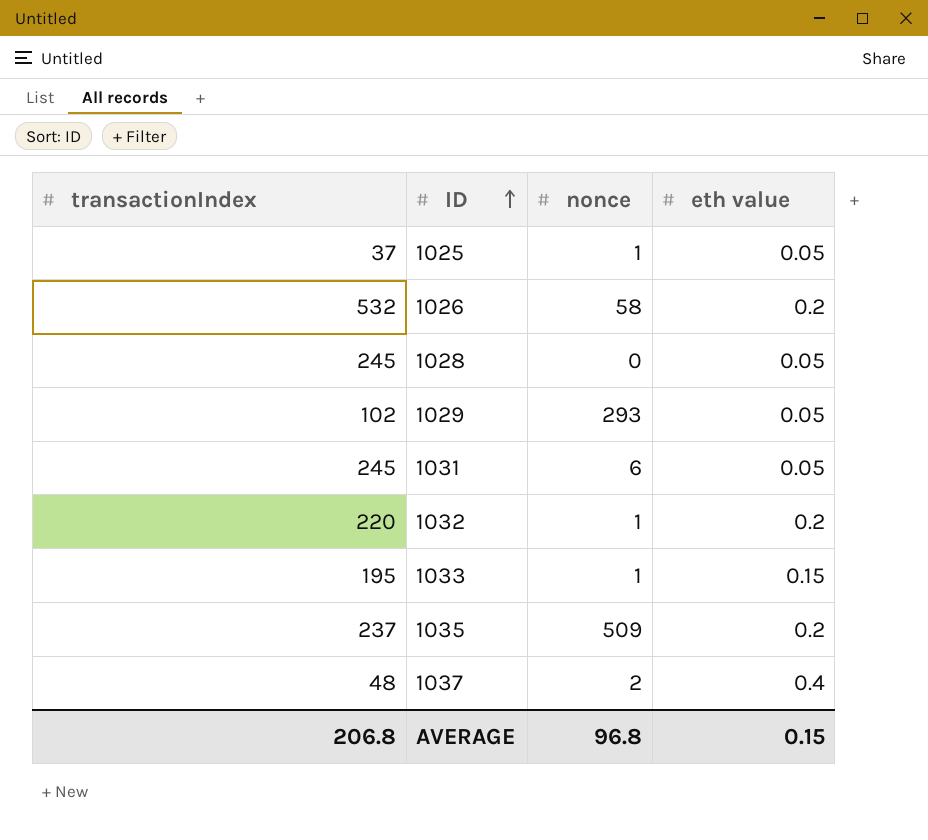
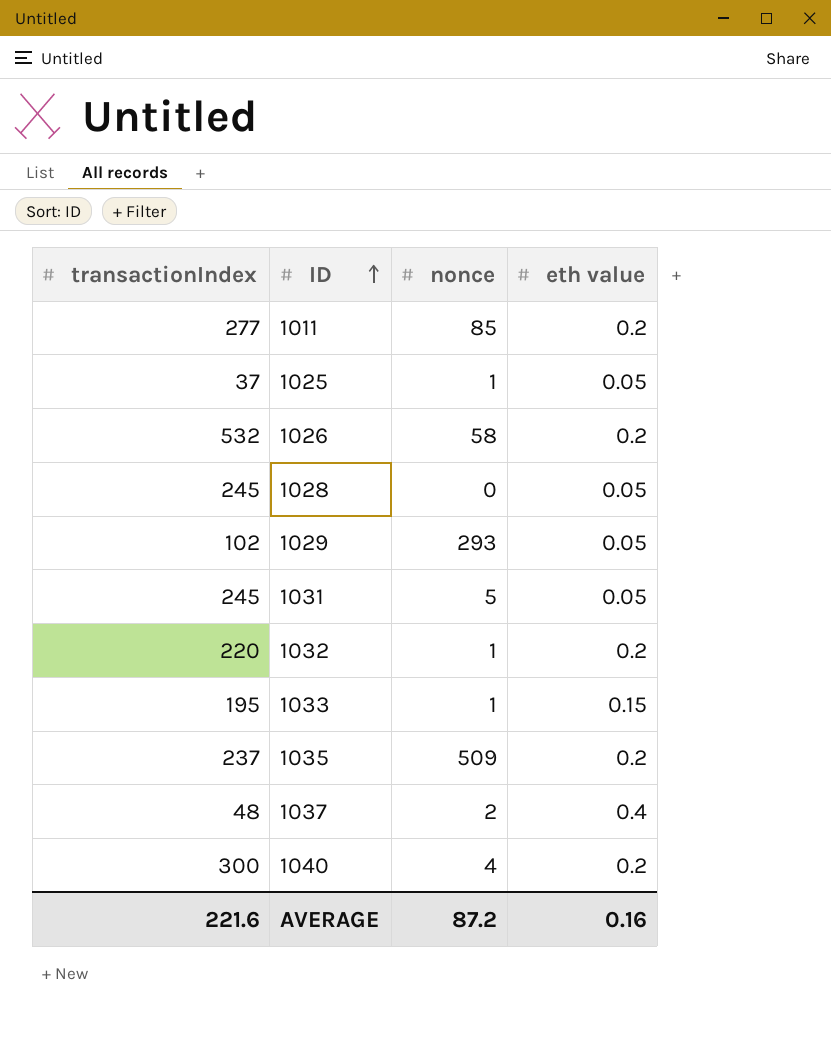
row 1011: none -> 277 | 85 | 0.2
1031 | nonce: 6 -> 5
row 1040: none -> 300 | 4 | 0.2
AVERAGE | transactionIndex: 206.8 -> 221.6
AVERAGE | nonce: 96.8 -> 87.2
AVERAGE | eth value: 0.15 -> 0.16

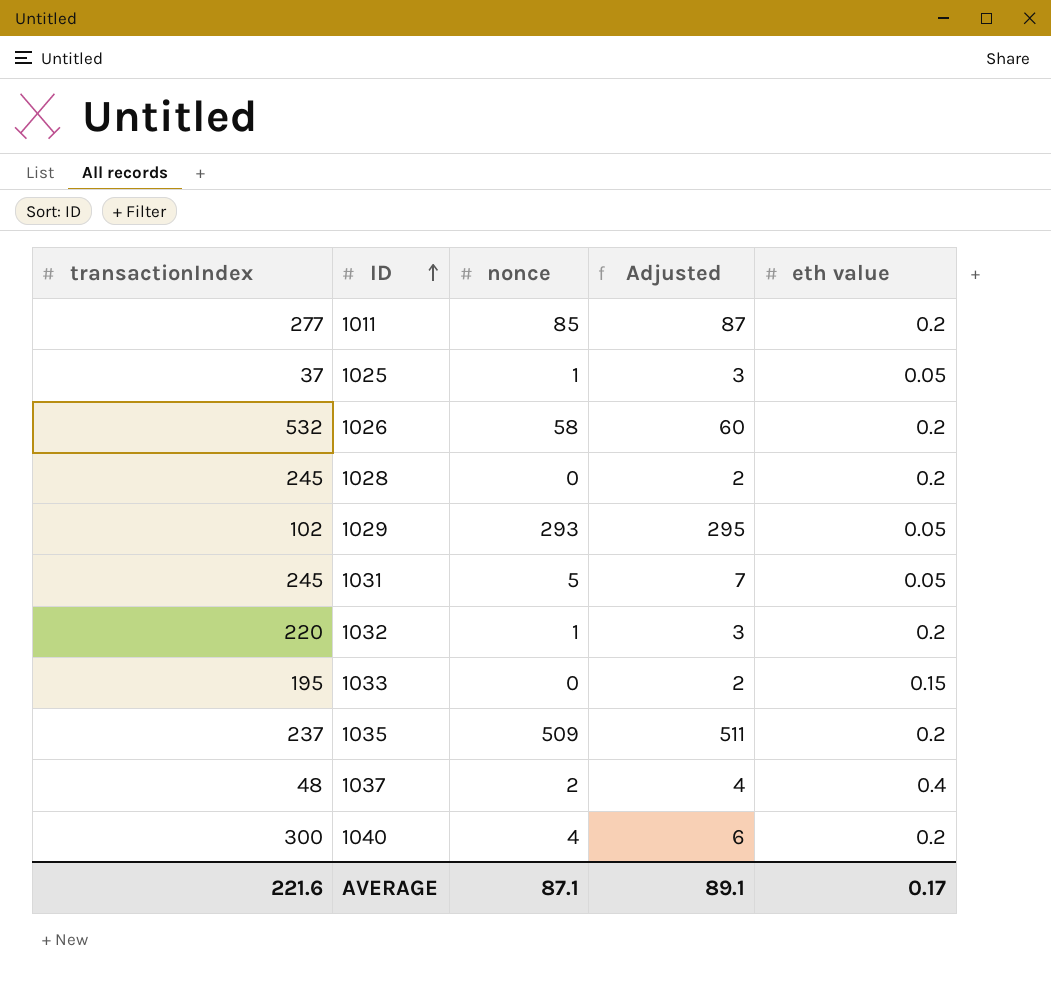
column Adjusted | formula: none -> [nonce] + 2
1028 | eth value: 0.05 -> 0.2
1033 | nonce: 1 -> 0
AVERAGE | nonce: 87.2 -> 87.1
AVERAGE | eth value: 0.16 -> 0.17

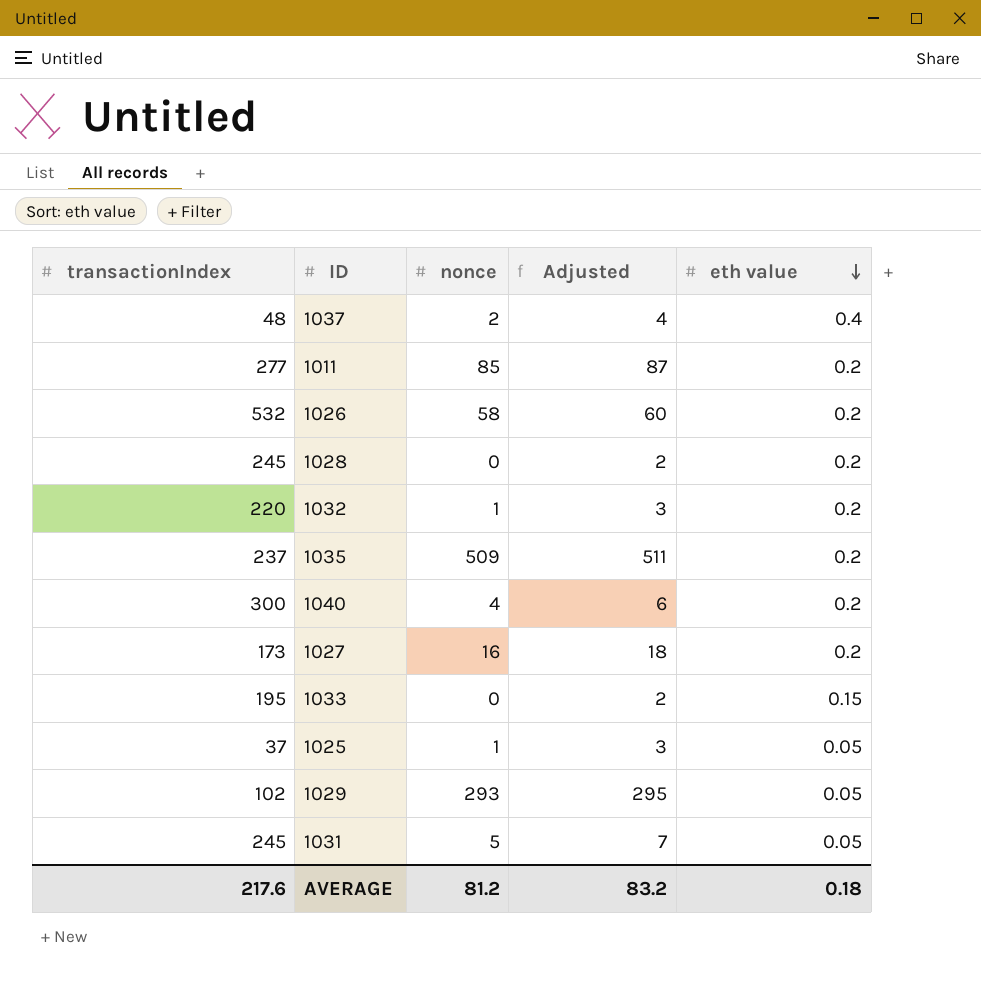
row order: ID ascending -> eth value descending
row 1027: none -> 173 | 16 | 18 | 0.2
AVERAGE | transactionIndex: 221.6 -> 217.6
AVERAGE | nonce: 87.1 -> 81.2
AVERAGE | Adjusted: 89.1 -> 83.2
AVERAGE | eth value: 0.17 -> 0.18

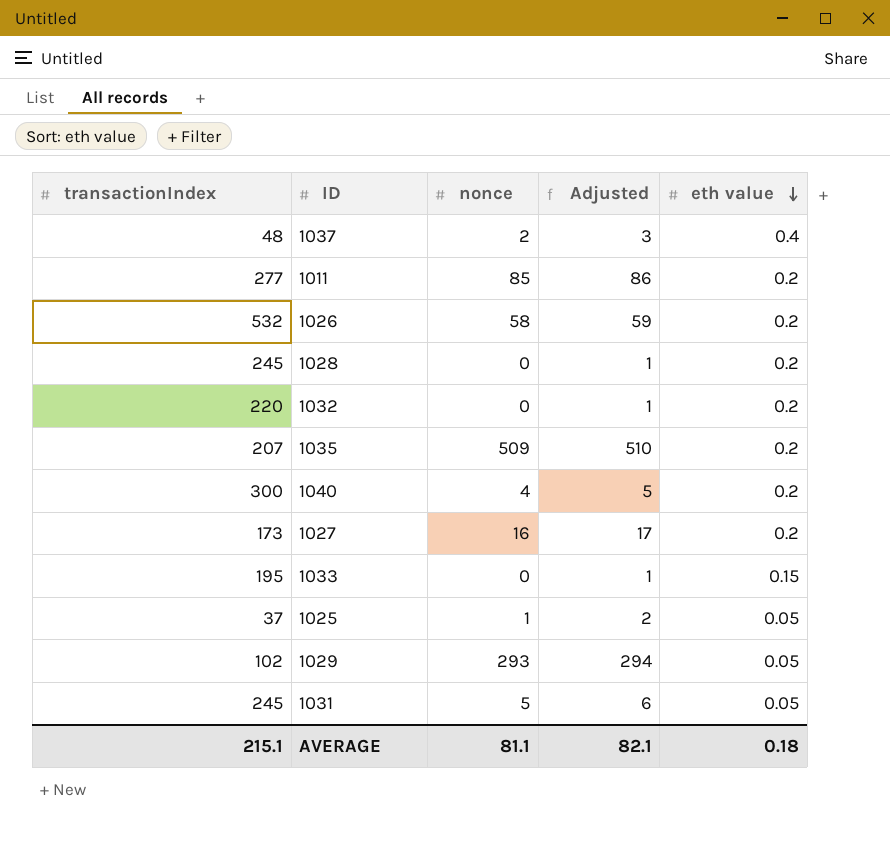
column Adjusted | formula: [nonce] + 2 -> [nonce] + 1
1032 | nonce: 1 -> 0
1035 | transactionIndex: 237 -> 207
AVERAGE | transactionIndex: 217.6 -> 215.1
AVERAGE | nonce: 81.2 -> 81.1
AVERAGE | Adjusted: 83.2 -> 82.1

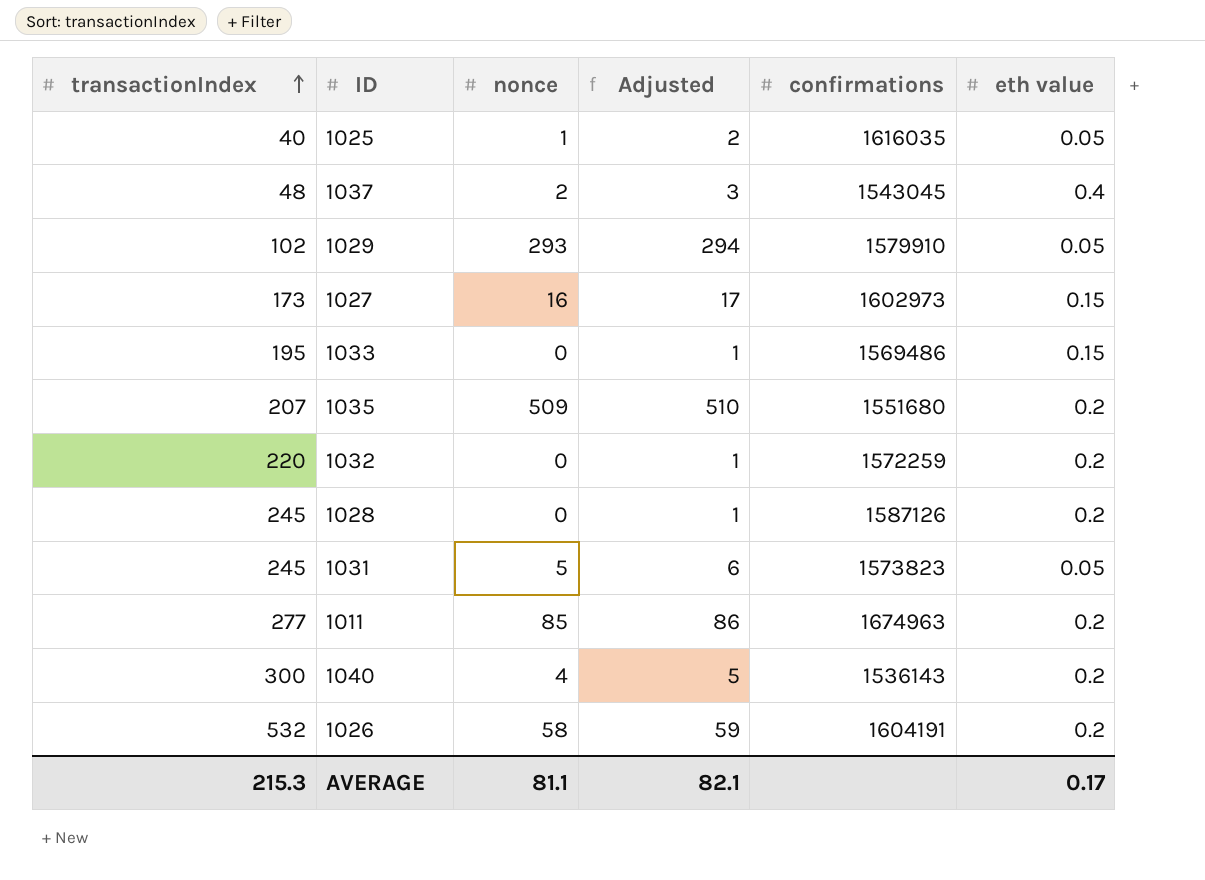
row order: eth value descending -> transactionIndex ascending
column confirmations | position: none -> 5
1025 | transactionIndex: 37 -> 40
1027 | eth value: 0.2 -> 0.15
AVERAGE | transactionIndex: 215.1 -> 215.3
AVERAGE | eth value: 0.18 -> 0.17

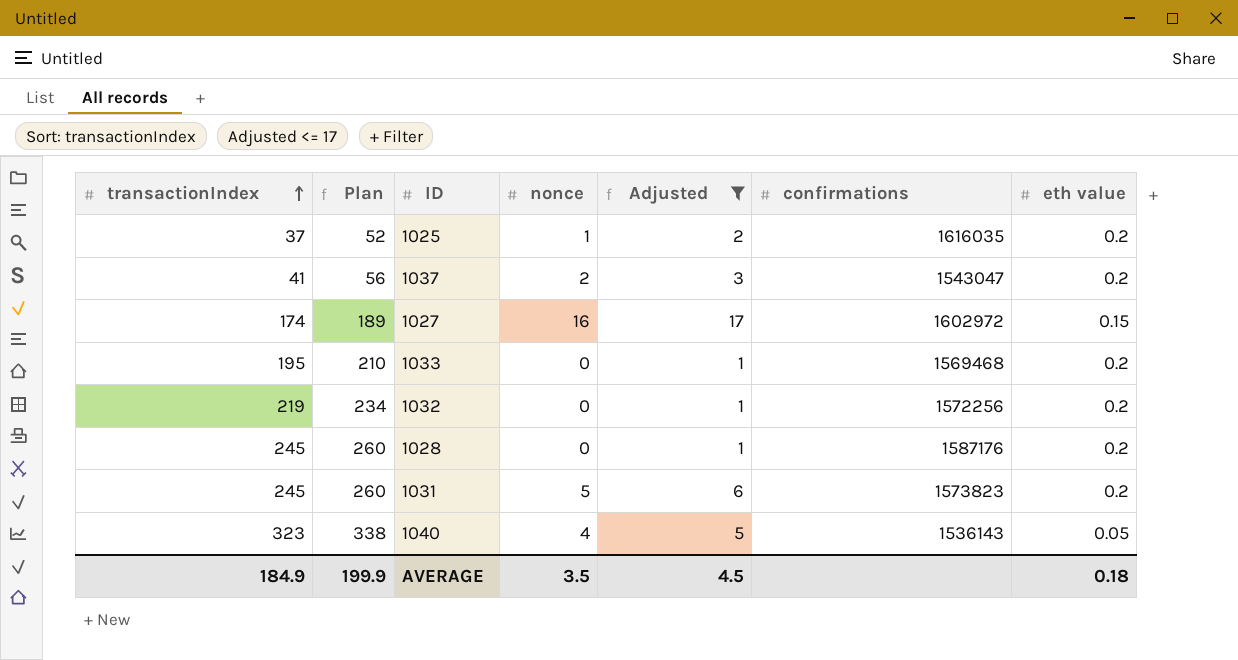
filter: none -> Adjusted <= 17
column Plan | formula: none -> [transactionIndex] + 15
1025 | transactionIndex: 40 -> 37
1025 | eth value: 0.05 -> 0.2
1037 | transactionIndex: 48 -> 41
1037 | confirmations: 1543045 -> 1543047
1037 | eth value: 0.4 -> 0.2
1027 | transactionIndex: 173 -> 174
1027 | confirmations: 1602973 -> 1602972
1033 | confirmations: 1569486 -> 1569468
1033 | eth value: 0.15 -> 0.2
1032 | transactionIndex: 220 -> 219
1032 | confirmations: 1572259 -> 1572256
1028 | confirmations: 1587126 -> 1587176
1031 | eth value: 0.05 -> 0.2
1040 | transactionIndex: 300 -> 323
1040 | eth value: 0.2 -> 0.05
AVERAGE | transactionIndex: 215.3 -> 184.9
AVERAGE | nonce: 81.1 -> 3.5
AVERAGE | Adjusted: 82.1 -> 4.5
AVERAGE | eth value: 0.17 -> 0.18

